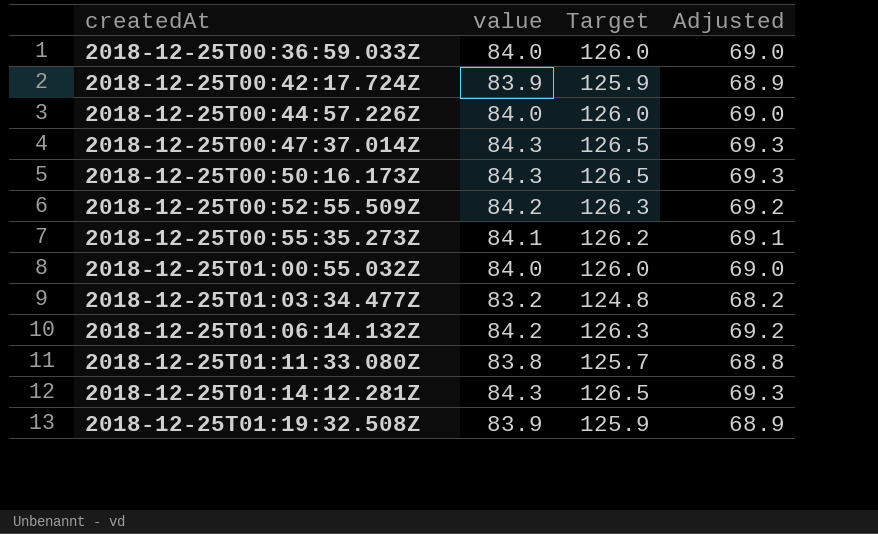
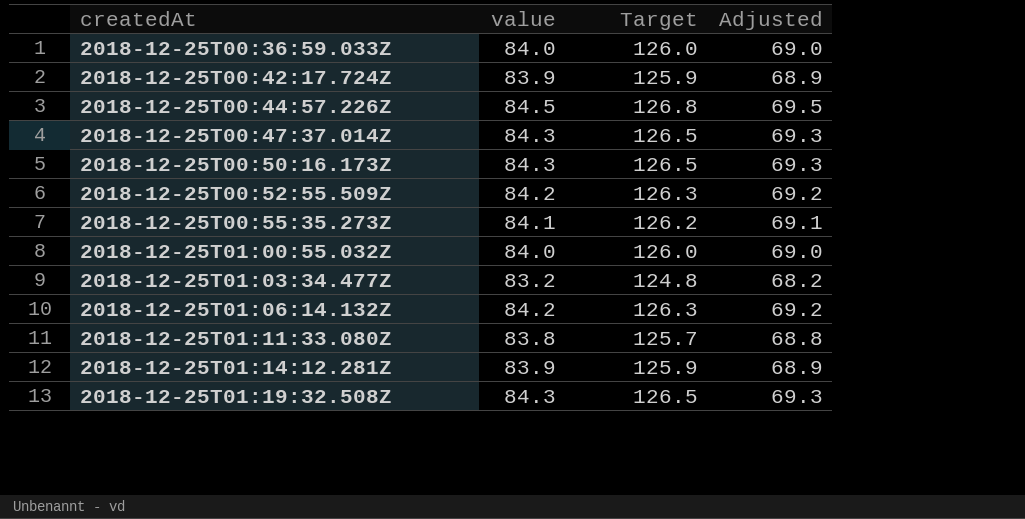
2018-12-25T00:44:57.226Z | value: 84.0 -> 84.5
2018-12-25T00:44:57.226Z | Target: 126.0 -> 126.8
2018-12-25T00:44:57.226Z | Adjusted: 69.0 -> 69.5
2018-12-25T01:14:12.281Z | value: 84.3 -> 83.9
2018-12-25T01:14:12.281Z | Target: 126.5 -> 125.9
2018-12-25T01:14:12.281Z | Adjusted: 69.3 -> 68.9
2018-12-25T01:19:32.508Z | value: 83.9 -> 84.3
2018-12-25T01:19:32.508Z | Target: 125.9 -> 126.5
2018-12-25T01:19:32.508Z | Adjusted: 68.9 -> 69.3

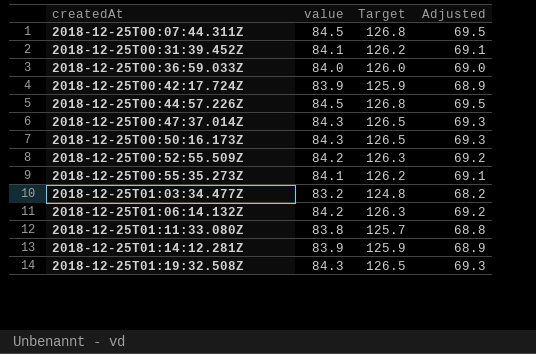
row 2018-12-25T01:00:55.032Z: 84.0 | 126.0 | 69.0 -> none
row 2018-12-25T00:07:44.311Z: none -> 84.5 | 126.8 | 69.5
row 2018-12-25T00:31:39.452Z: none -> 84.1 | 126.2 | 69.1

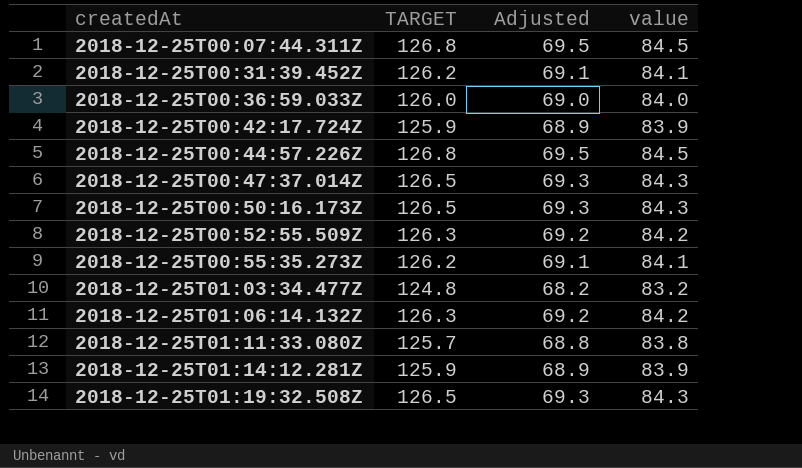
column name: Target -> TARGET
column value | position: 2 -> 4

